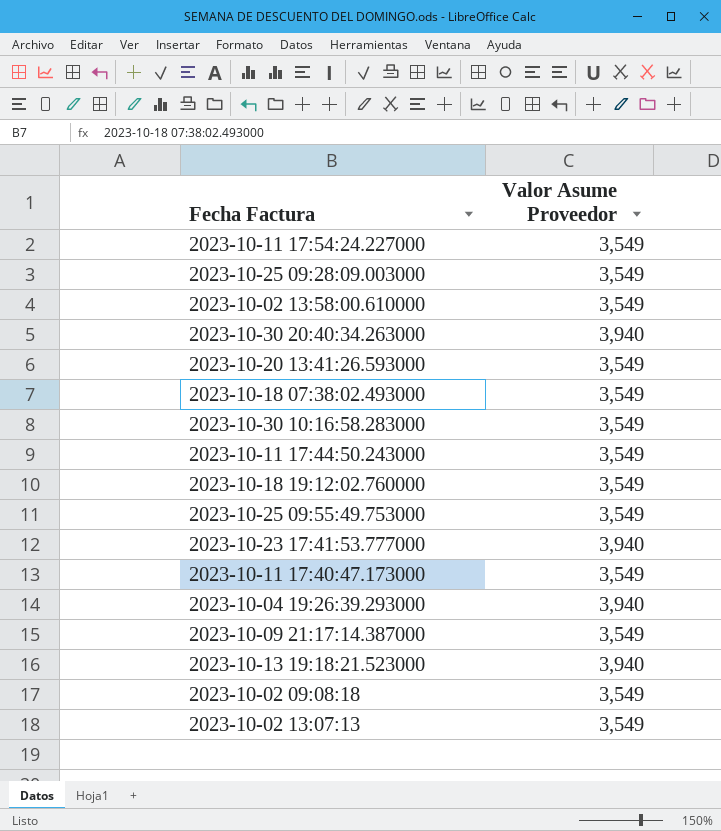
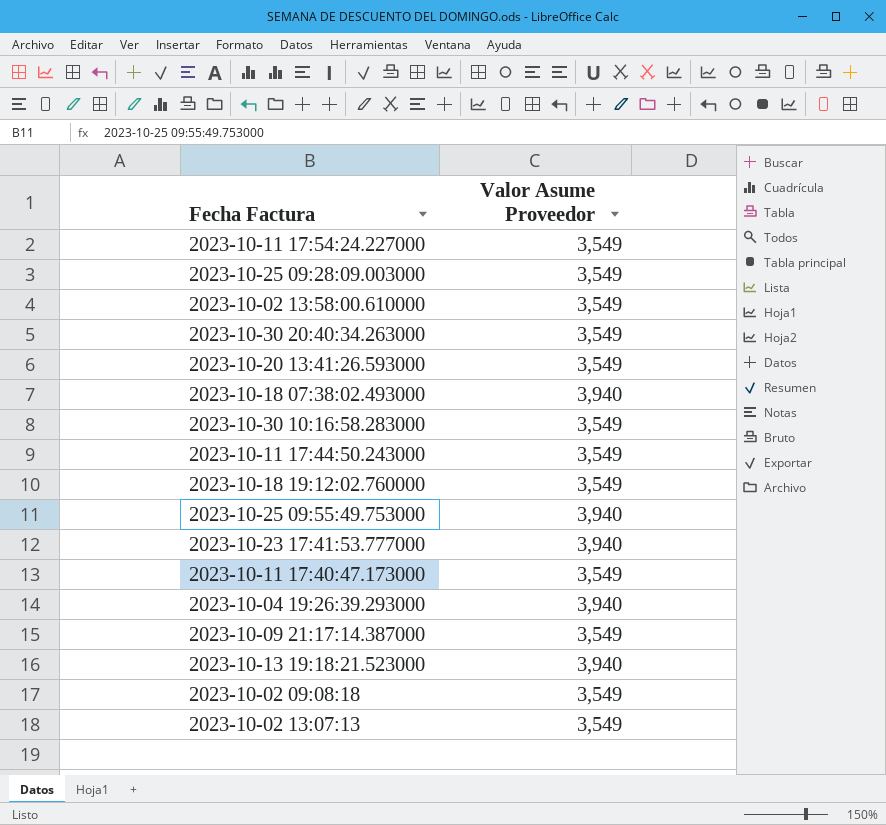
2023-10-30 20:40:34.263000 | Valor Asume Proveedor: 3,940 -> 3,549
2023-10-18 07:38:02.493000 | Valor Asume Proveedor: 3,549 -> 3,940
2023-10-25 09:55:49.753000 | Valor Asume Proveedor: 3,549 -> 3,940

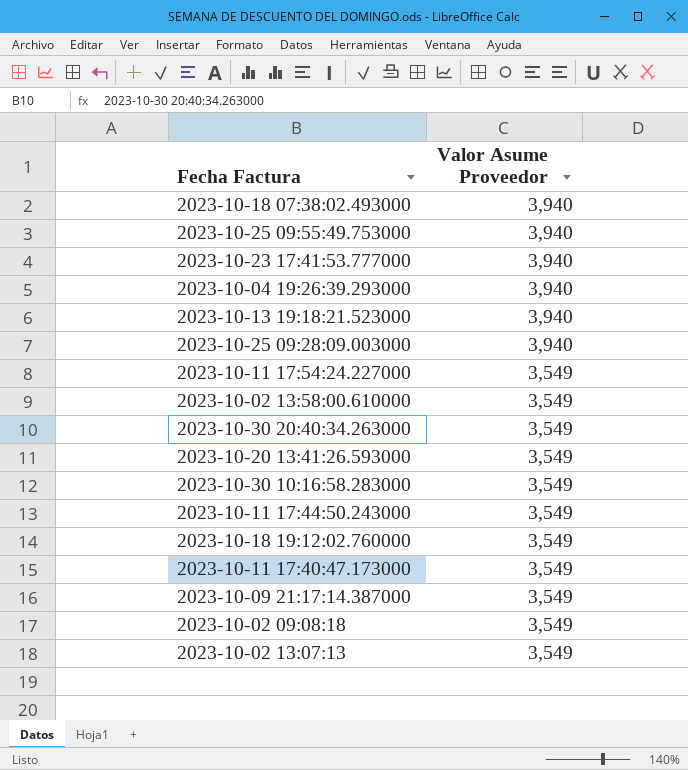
row order: none -> Valor Asume Proveedor descending
2023-10-25 09:28:09.003000 | Valor Asume Proveedor: 3,549 -> 3,940

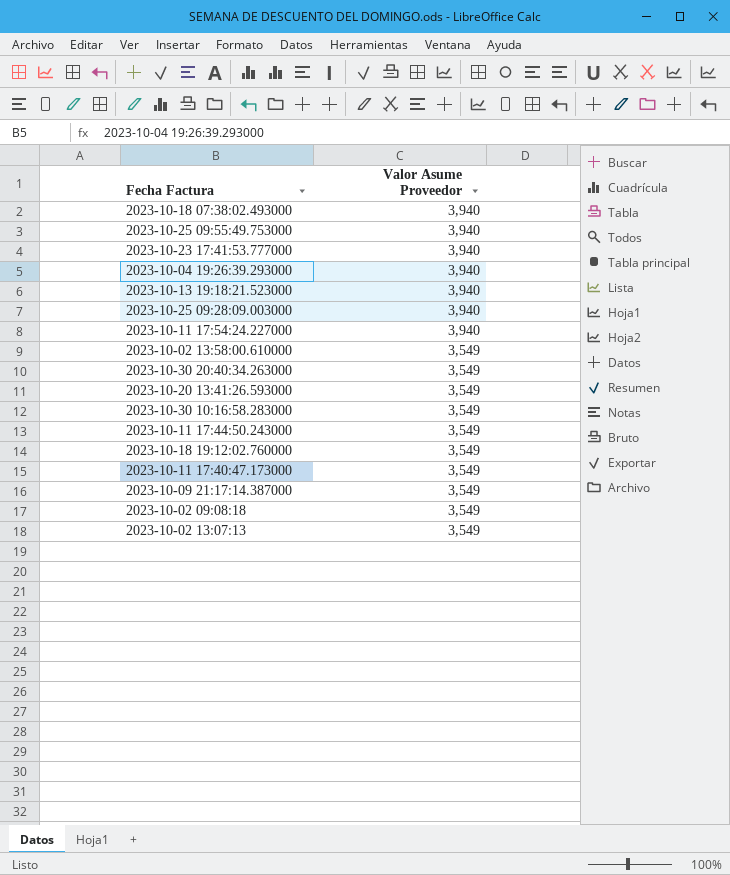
2023-10-11 17:54:24.227000 | Valor Asume Proveedor: 3,549 -> 3,940

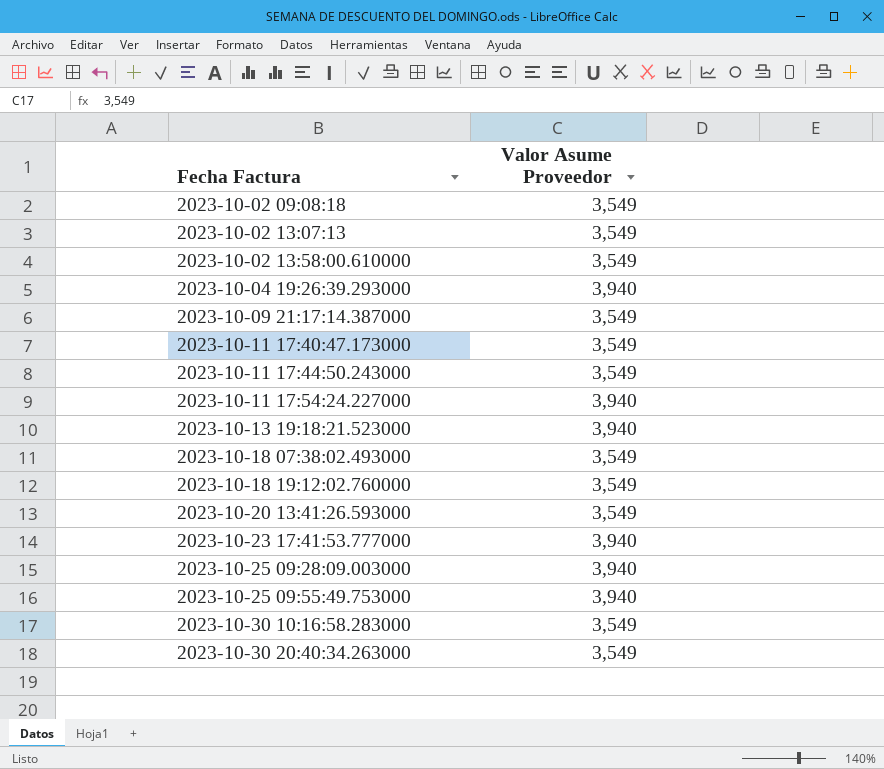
row order: Valor Asume Proveedor descending -> Fecha Factura ascending
2023-10-18 07:38:02.493000 | Valor Asume Proveedor: 3,940 -> 3,549

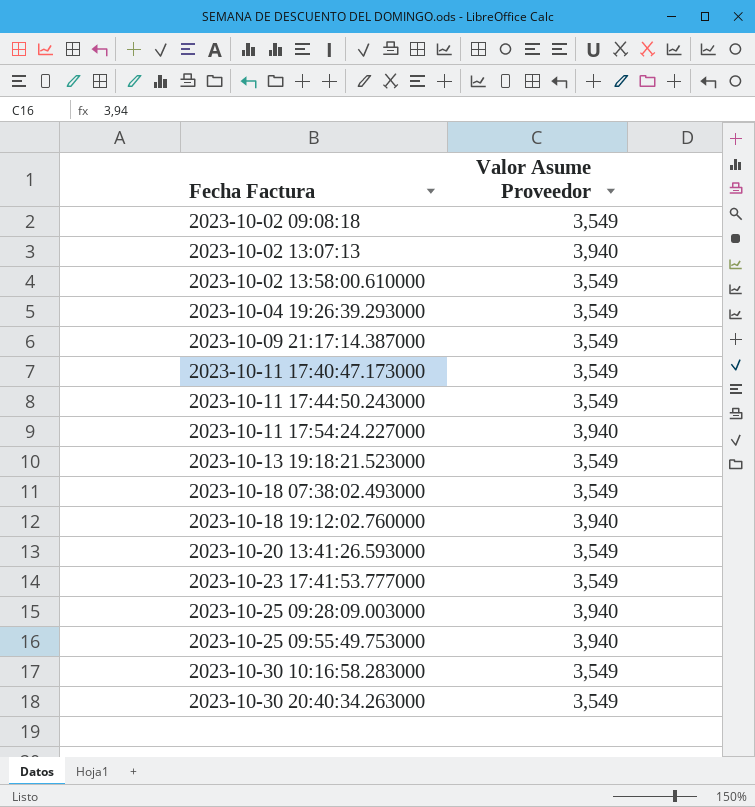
2023-10-02 13:07:13 | Valor Asume Proveedor: 3,549 -> 3,940
2023-10-04 19:26:39.293000 | Valor Asume Proveedor: 3,940 -> 3,549
2023-10-13 19:18:21.523000 | Valor Asume Proveedor: 3,940 -> 3,549
2023-10-18 19:12:02.760000 | Valor Asume Proveedor: 3,549 -> 3,940
2023-10-23 17:41:53.777000 | Valor Asume Proveedor: 3,940 -> 3,549

